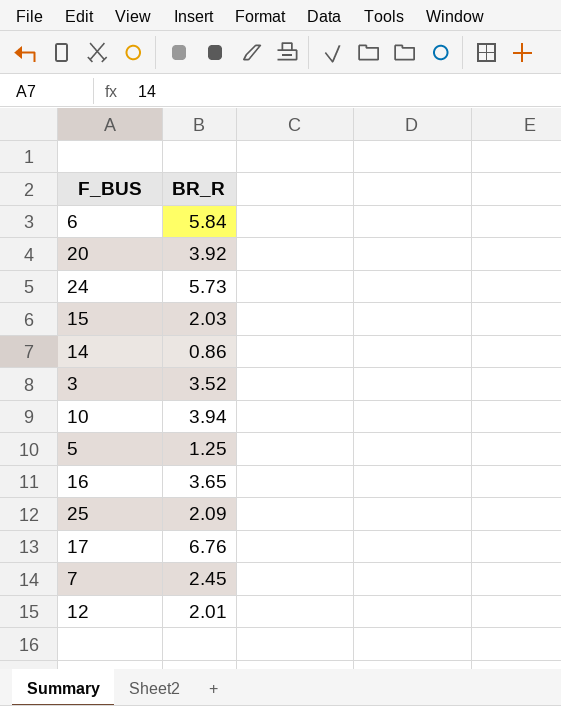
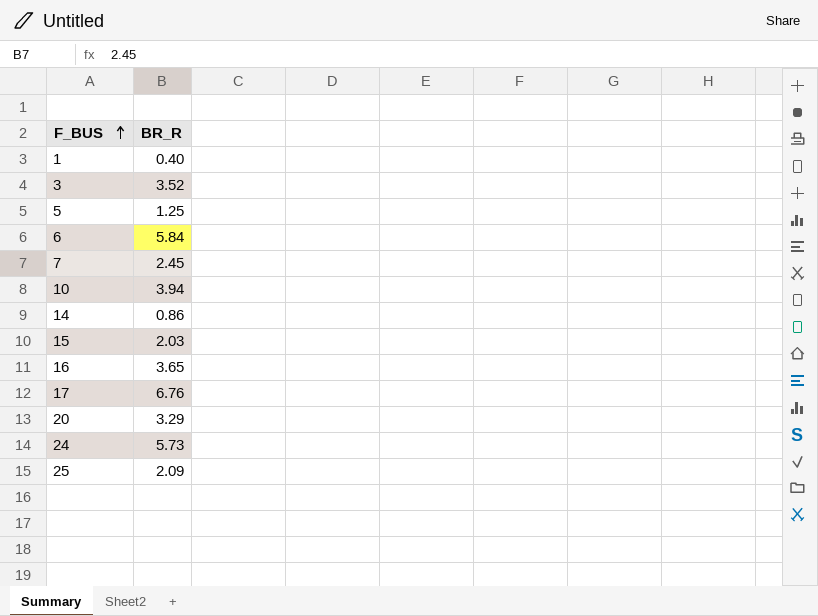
row order: none -> F_BUS ascending
row 12: 2.01 -> none
row 1: none -> 0.40
20 | BR_R: 3.92 -> 3.29

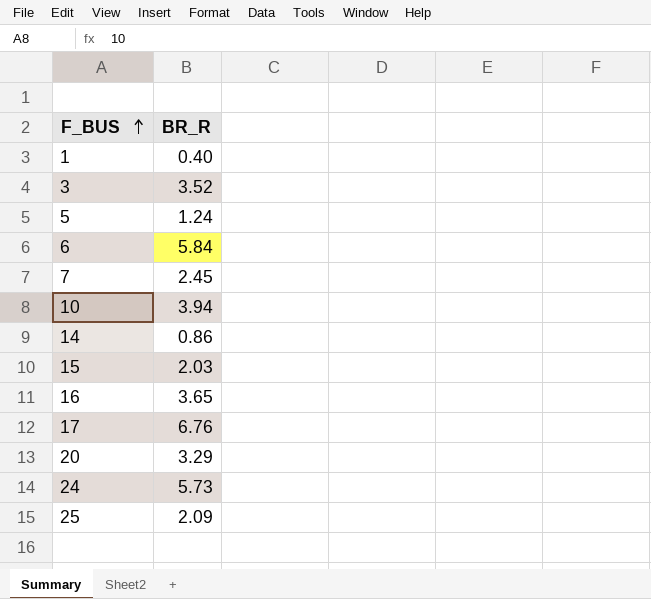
5 | BR_R: 1.25 -> 1.24

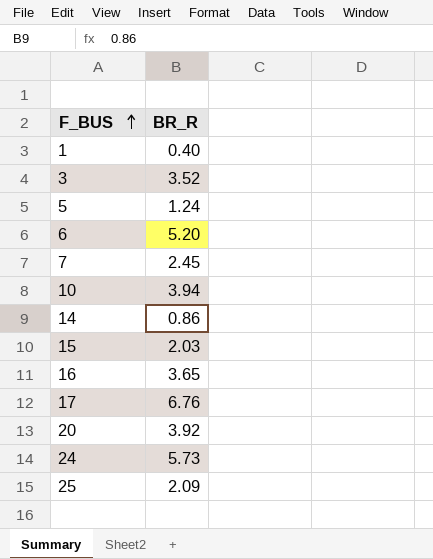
6 | BR_R: 5.84 -> 5.20
20 | BR_R: 3.29 -> 3.92

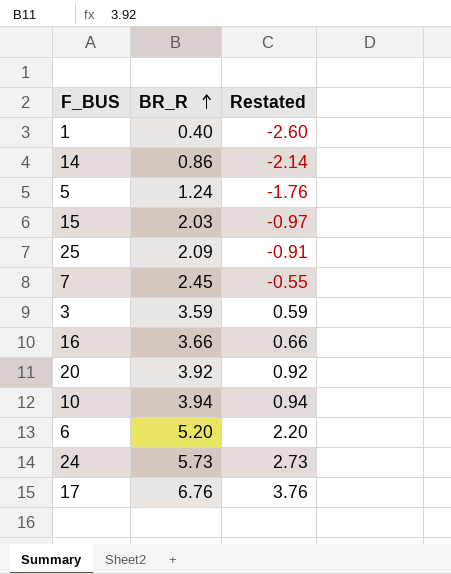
row order: F_BUS ascending -> BR_R ascending
column Restated | formula: none -> [BR_R] - 3
3 | BR_R: 3.52 -> 3.59
16 | BR_R: 3.65 -> 3.66

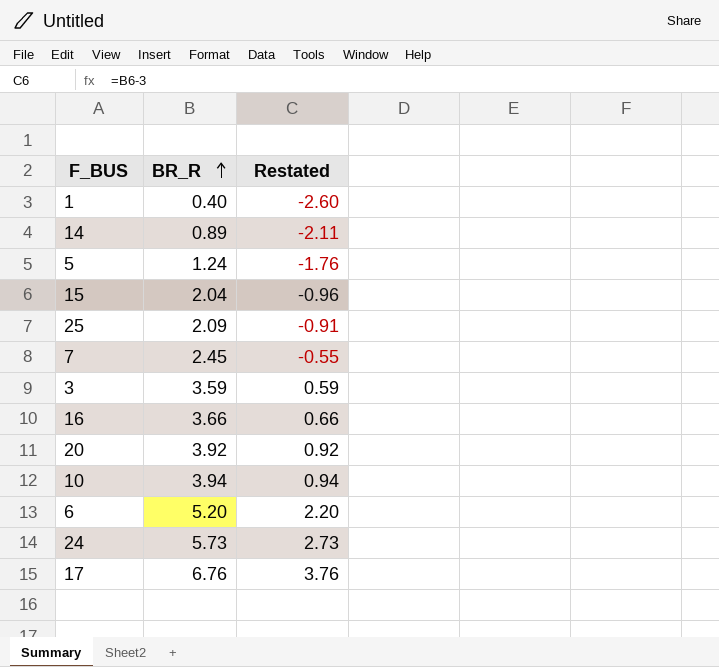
14 | BR_R: 0.86 -> 0.89
14 | Restated: -2.14 -> -2.11
15 | BR_R: 2.03 -> 2.04
15 | Restated: -0.97 -> -0.96

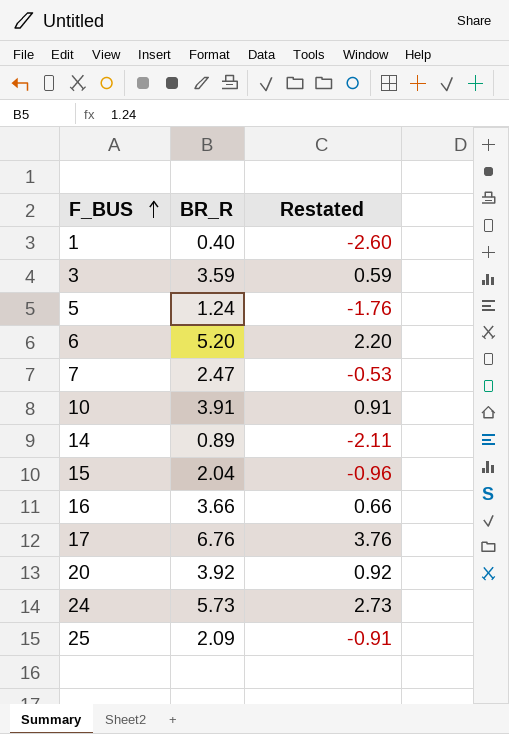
row order: BR_R ascending -> F_BUS ascending
7 | BR_R: 2.45 -> 2.47
7 | Restated: -0.55 -> -0.53
10 | BR_R: 3.94 -> 3.91
10 | Restated: 0.94 -> 0.91

